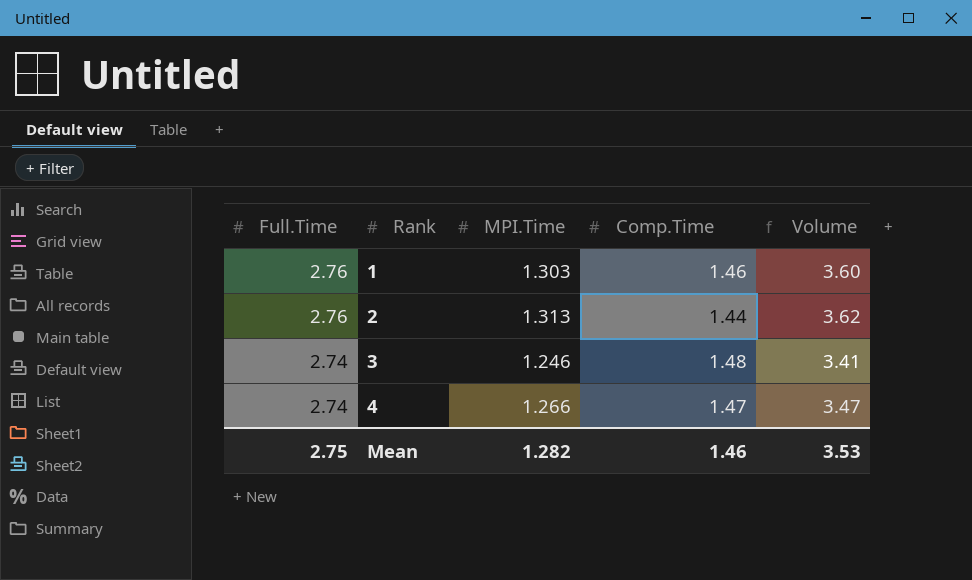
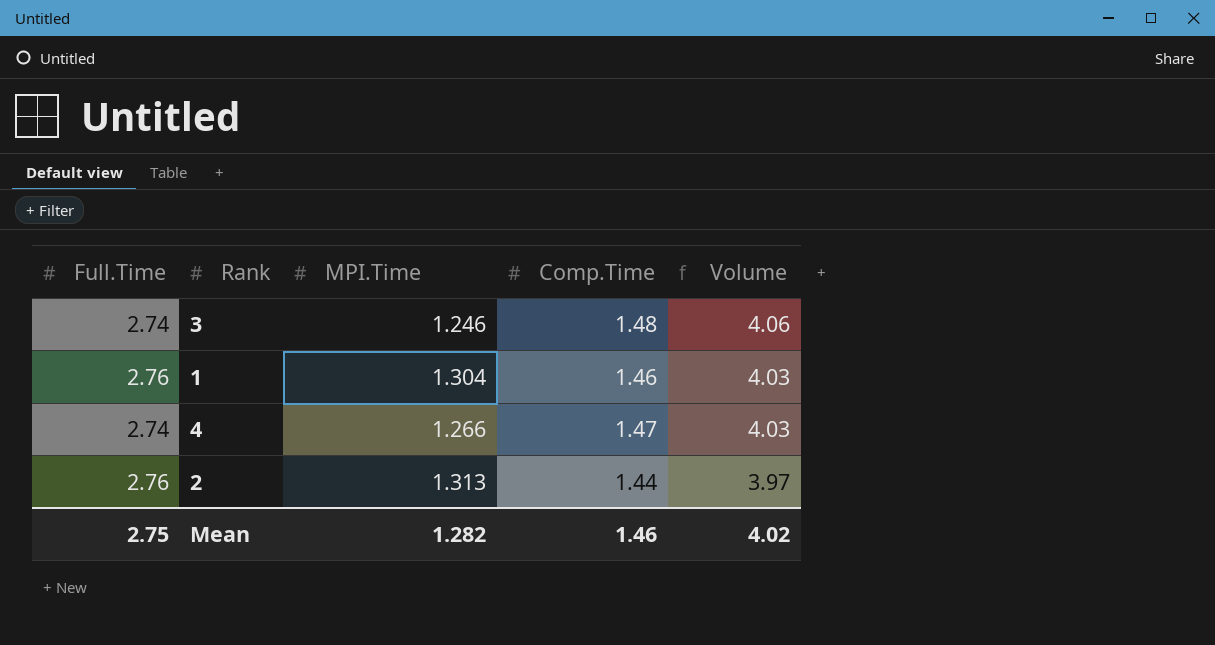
row order: Full.Time descending -> Volume descending
column Volume | formula: [Full.Time] * [MPI.Time] -> [Full.Time] * [Comp.Time]
1 | MPI.Time: 1.303 -> 1.304
Mean | Volume: 3.53 -> 4.02

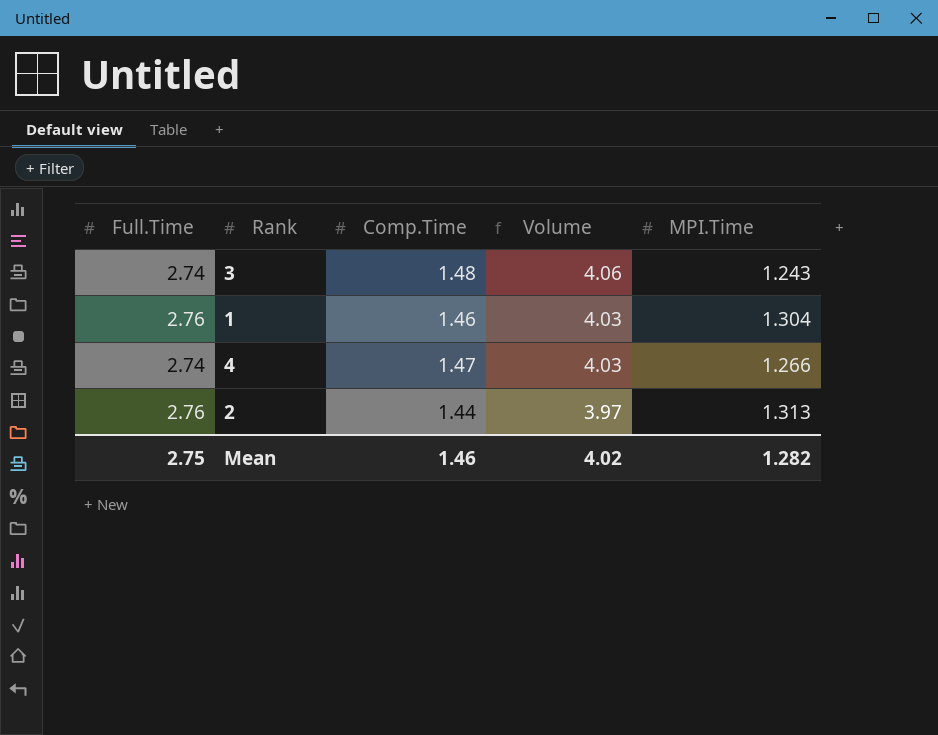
column MPI.Time | position: 3 -> 5
3 | MPI.Time: 1.246 -> 1.243

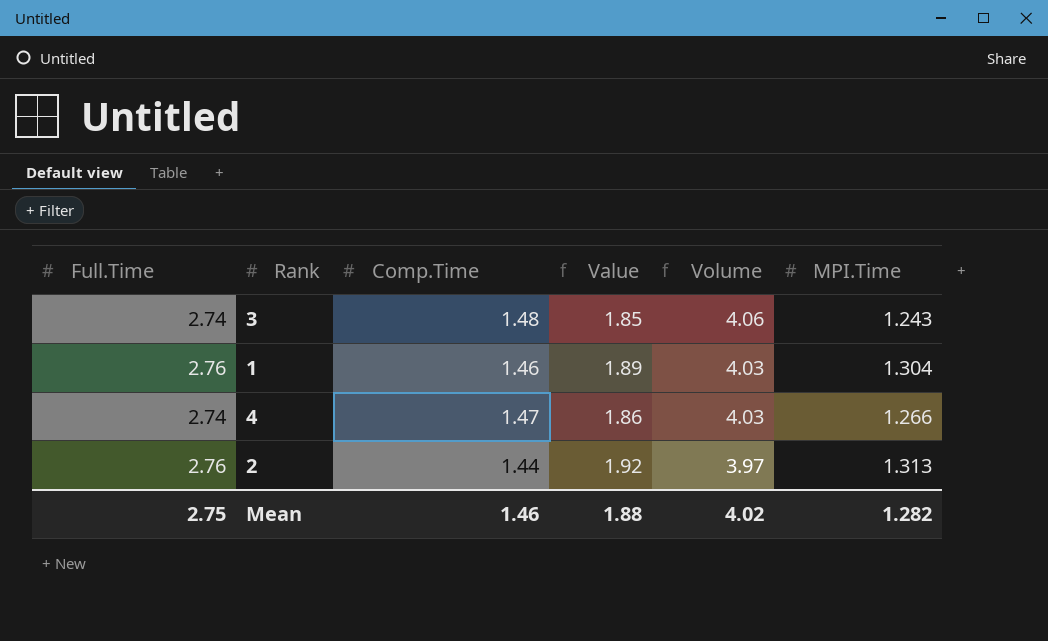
column Value | formula: none -> [Full.Time] / [Comp.Time]

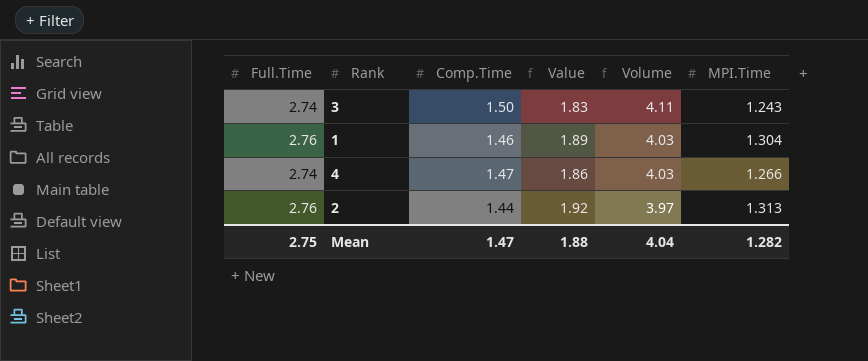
3 | Comp.Time: 1.48 -> 1.50
3 | Value: 1.85 -> 1.83
3 | Volume: 4.06 -> 4.11
Mean | Comp.Time: 1.46 -> 1.47
Mean | Volume: 4.02 -> 4.04

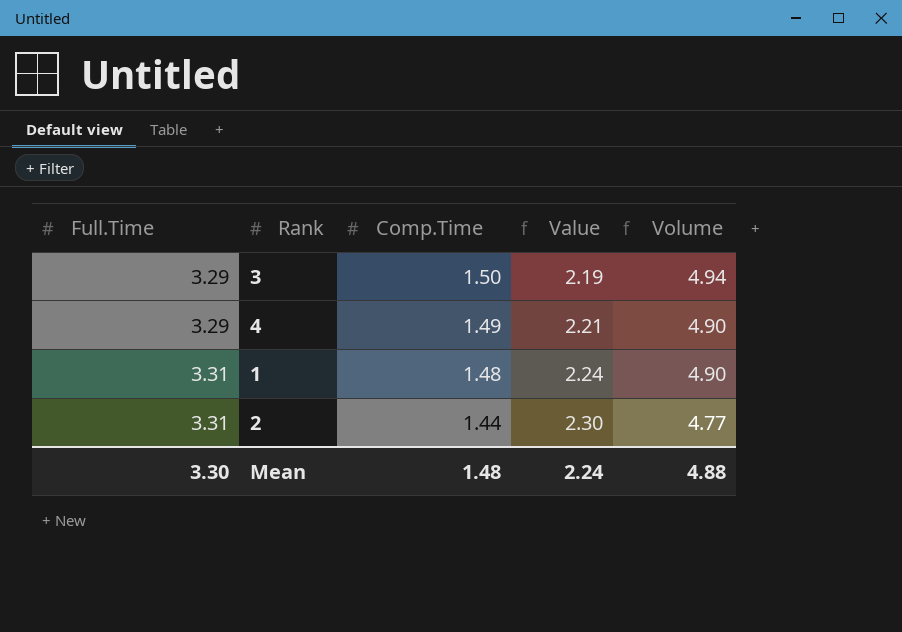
row order: Volume descending -> Full.Time ascending
column MPI.Time | position: 6 -> none
3 | Full.Time: 2.74 -> 3.29
3 | Value: 1.83 -> 2.19
3 | Volume: 4.11 -> 4.94
4 | Full.Time: 2.74 -> 3.29
4 | Comp.Time: 1.47 -> 1.49
4 | Value: 1.86 -> 2.21
4 | Volume: 4.03 -> 4.90
1 | Full.Time: 2.76 -> 3.31
1 | Comp.Time: 1.46 -> 1.48
1 | Value: 1.89 -> 2.24
1 | Volume: 4.03 -> 4.90
2 | Full.Time: 2.76 -> 3.31
2 | Value: 1.92 -> 2.30
2 | Volume: 3.97 -> 4.77
Mean | Full.Time: 2.75 -> 3.30
Mean | Comp.Time: 1.47 -> 1.48
Mean | Value: 1.88 -> 2.24
Mean | Volume: 4.04 -> 4.88

